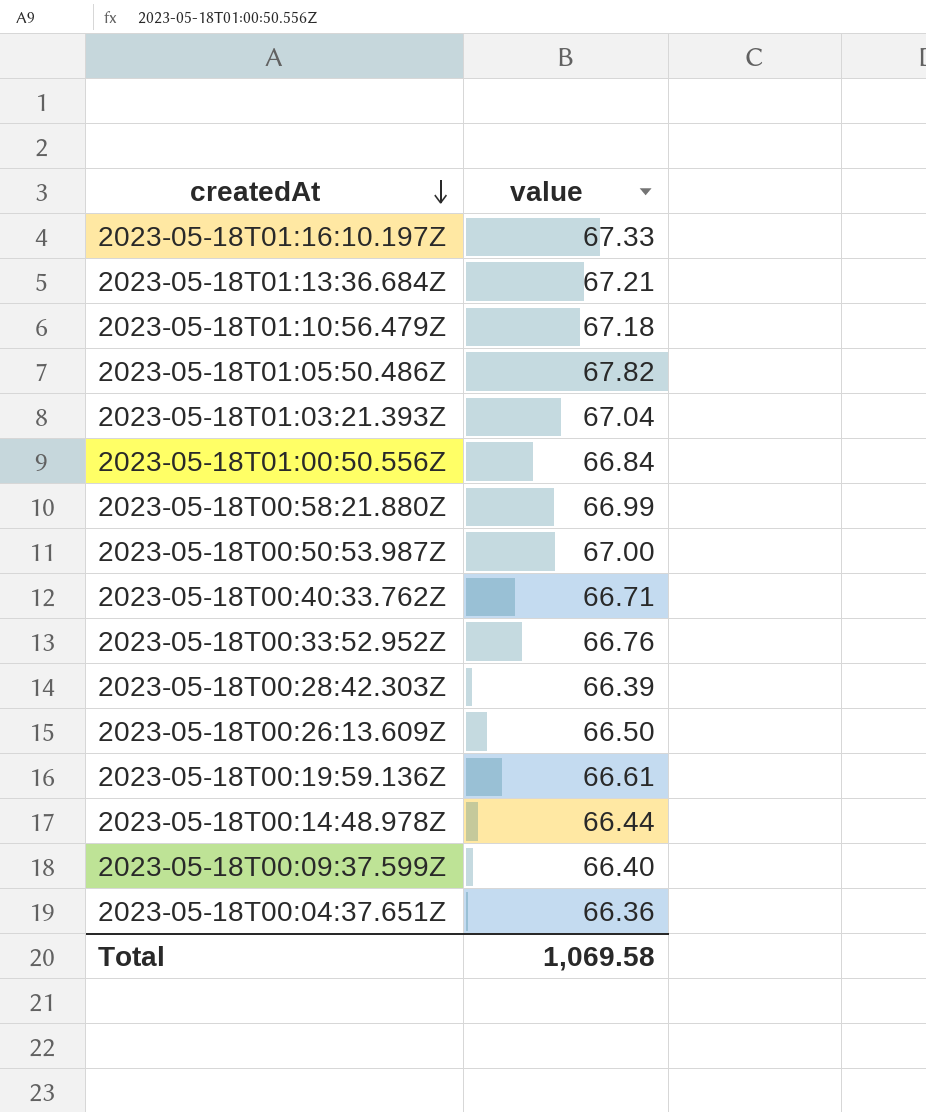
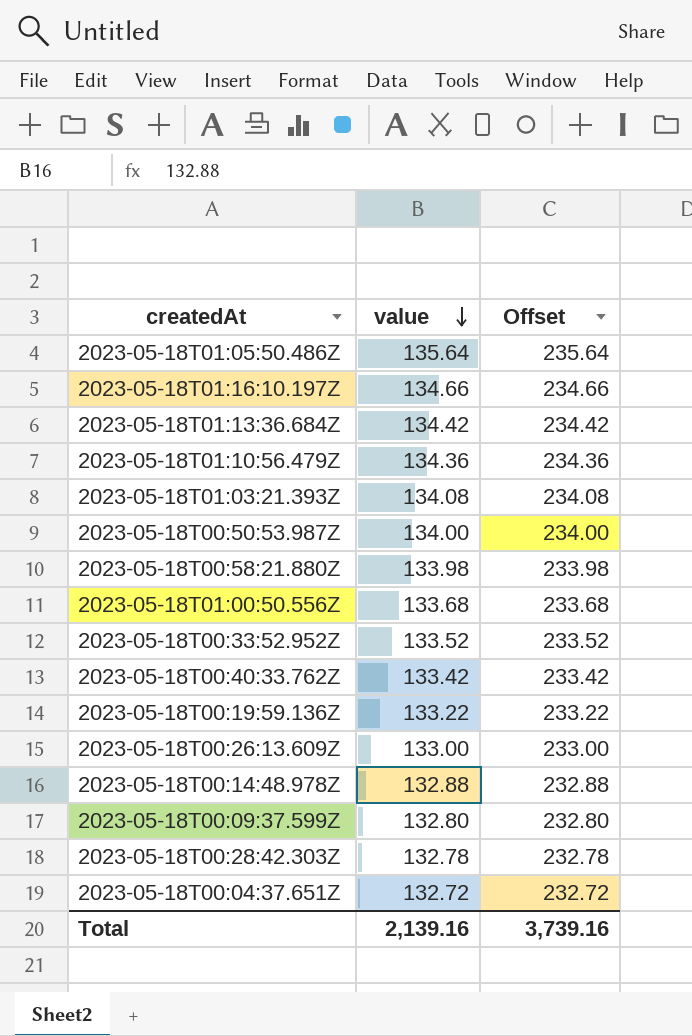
row order: createdAt descending -> value descending
column Offset | formula: none -> [value] + 100
2023-05-18T01:05:50.486Z | value: 67.82 -> 135.64
2023-05-18T01:16:10.197Z | value: 67.33 -> 134.66
2023-05-18T01:13:36.684Z | value: 67.21 -> 134.42
2023-05-18T01:10:56.479Z | value: 67.18 -> 134.36
2023-05-18T01:03:21.393Z | value: 67.04 -> 134.08
2023-05-18T00:50:53.987Z | value: 67.00 -> 134.00
2023-05-18T00:58:21.880Z | value: 66.99 -> 133.98
2023-05-18T01:00:50.556Z | value: 66.84 -> 133.68
2023-05-18T00:33:52.952Z | value: 66.76 -> 133.52
2023-05-18T00:40:33.762Z | value: 66.71 -> 133.42
2023-05-18T00:19:59.136Z | value: 66.61 -> 133.22
2023-05-18T00:26:13.609Z | value: 66.50 -> 133.00
2023-05-18T00:14:48.978Z | value: 66.44 -> 132.88
2023-05-18T00:09:37.599Z | value: 66.40 -> 132.80
2023-05-18T00:28:42.303Z | value: 66.39 -> 132.78
2023-05-18T00:04:37.651Z | value: 66.36 -> 132.72
Total | value: 1,069.58 -> 2,139.16

